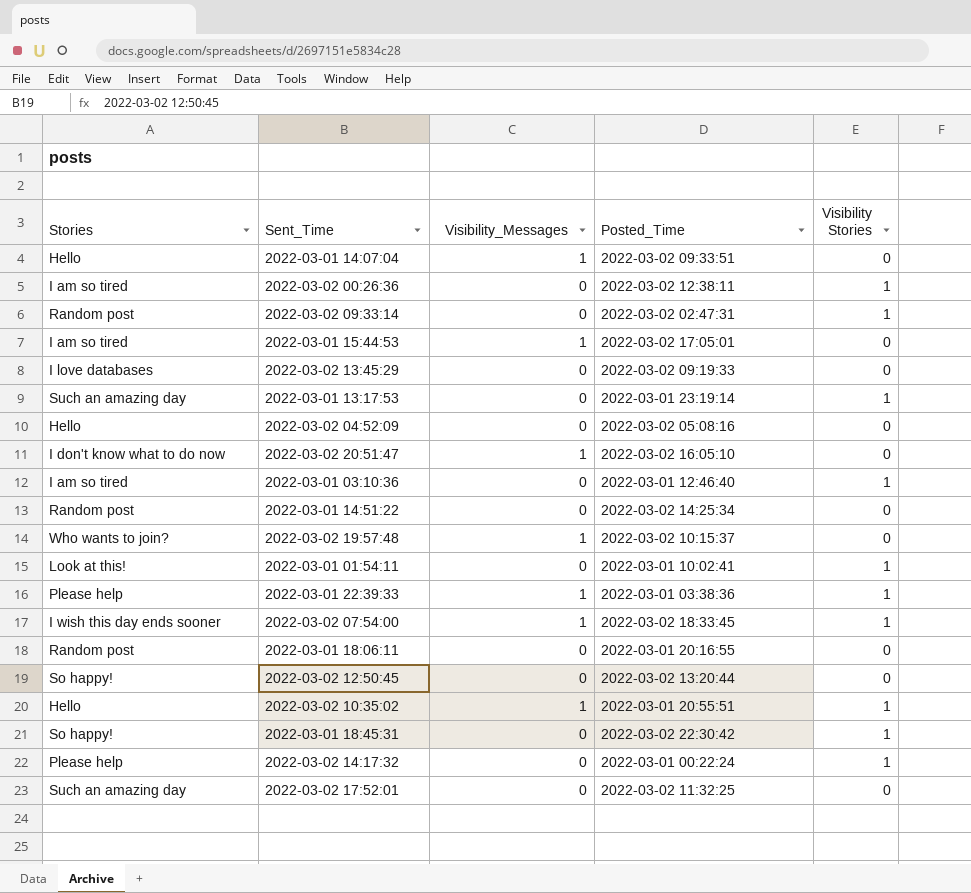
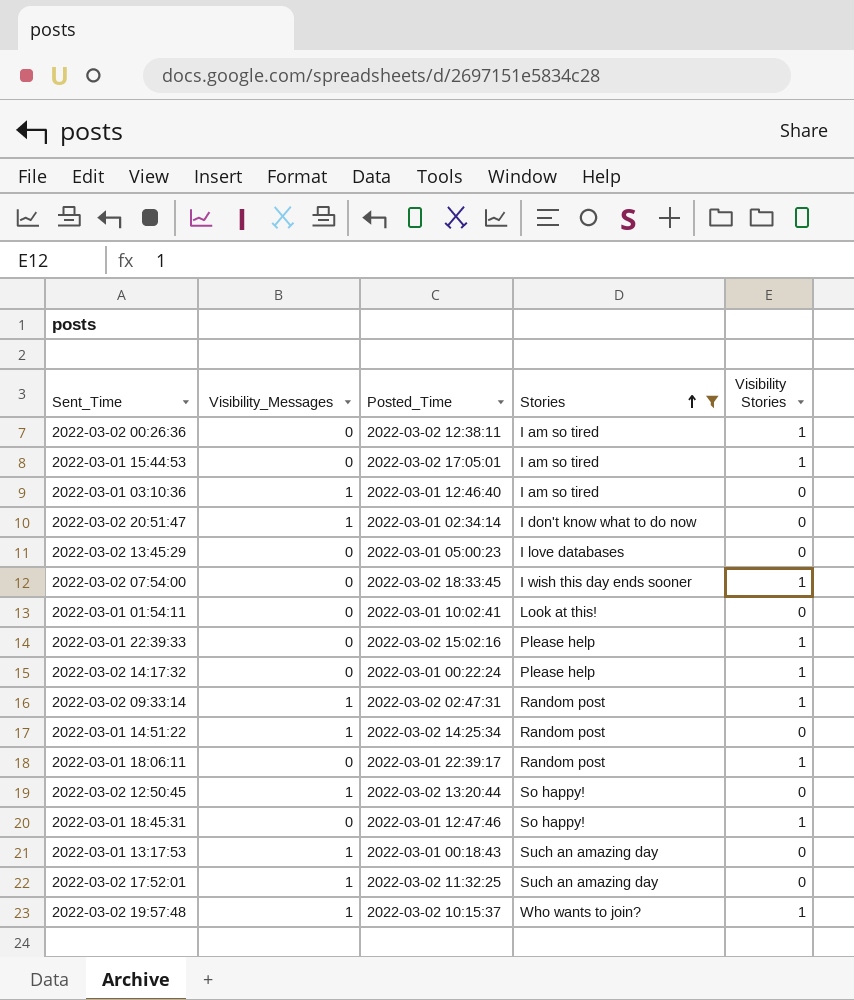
filter: none -> Stories != Hello
row order: none -> Stories ascending
column Stories | position: 1 -> 4
2022-03-01 15:44:53 | Visibility_Messages: 1 -> 0
2022-03-01 15:44:53 | Visibility Stories: 0 -> 1
2022-03-01 03:10:36 | Visibility_Messages: 0 -> 1
2022-03-01 03:10:36 | Visibility Stories: 1 -> 0
2022-03-02 20:51:47 | Posted_Time: 2022-03-02 16:05:10 -> 2022-03-01 02:34:14
2022-03-02 13:45:29 | Posted_Time: 2022-03-02 09:19:33 -> 2022-03-01 05:00:23
2022-03-02 07:54:00 | Visibility_Messages: 1 -> 0
2022-03-01 01:54:11 | Visibility Stories: 1 -> 0
2022-03-01 22:39:33 | Visibility_Messages: 1 -> 0
2022-03-01 22:39:33 | Posted_Time: 2022-03-01 03:38:36 -> 2022-03-02 15:02:16
2022-03-02 09:33:14 | Visibility_Messages: 0 -> 1
2022-03-01 14:51:22 | Visibility_Messages: 0 -> 1
2022-03-01 18:06:11 | Posted_Time: 2022-03-01 20:16:55 -> 2022-03-01 22:39:17
2022-03-01 18:06:11 | Visibility Stories: 0 -> 1
2022-03-02 12:50:45 | Visibility_Messages: 0 -> 1
2022-03-01 18:45:31 | Posted_Time: 2022-03-02 22:30:42 -> 2022-03-01 12:47:46
2022-03-01 13:17:53 | Visibility_Messages: 0 -> 1
2022-03-01 13:17:53 | Posted_Time: 2022-03-01 23:19:14 -> 2022-03-01 00:18:43
2022-03-01 13:17:53 | Visibility Stories: 1 -> 0
2022-03-02 17:52:01 | Visibility_Messages: 0 -> 1
2022-03-02 19:57:48 | Visibility Stories: 0 -> 1

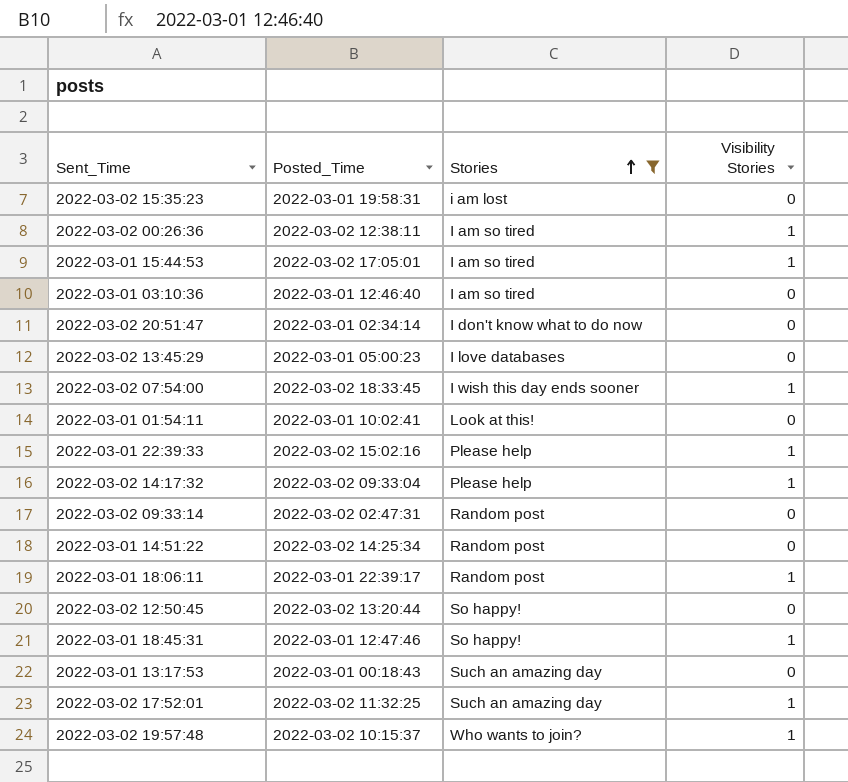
column Visibility_Messages | position: 2 -> none
row 2022-03-02 15:35:23: none -> 2022-03-01 19:58:31 | i am lost | 0
2022-03-02 14:17:32 | Posted_Time: 2022-03-01 00:22:24 -> 2022-03-02 09:33:04
2022-03-02 09:33:14 | Visibility Stories: 1 -> 0
2022-03-02 17:52:01 | Visibility Stories: 0 -> 1

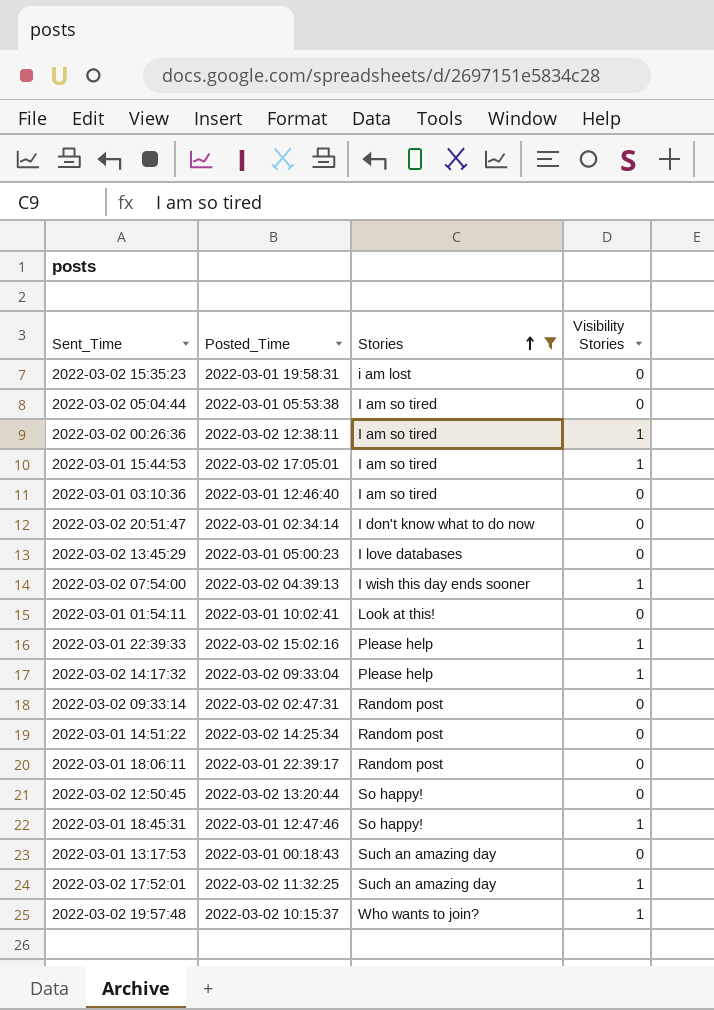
row 2022-03-02 05:04:44: none -> 2022-03-01 05:53:38 | I am so tired | 0
2022-03-02 07:54:00 | Posted_Time: 2022-03-02 18:33:45 -> 2022-03-02 04:39:13
2022-03-01 18:06:11 | Visibility Stories: 1 -> 0

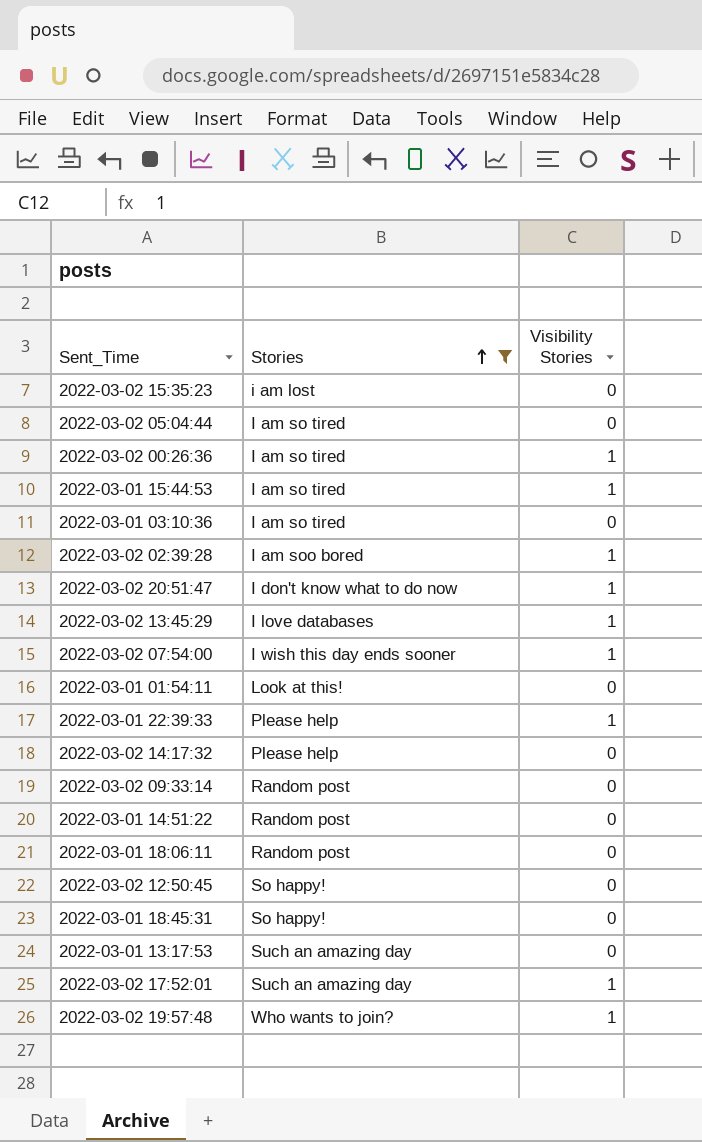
column Posted_Time | position: 2 -> none
row 2022-03-02 02:39:28: none -> I am soo bored | 1
2022-03-02 20:51:47 | Visibility Stories: 0 -> 1
2022-03-02 13:45:29 | Visibility Stories: 0 -> 1
2022-03-02 14:17:32 | Visibility Stories: 1 -> 0
2022-03-01 18:45:31 | Visibility Stories: 1 -> 0

